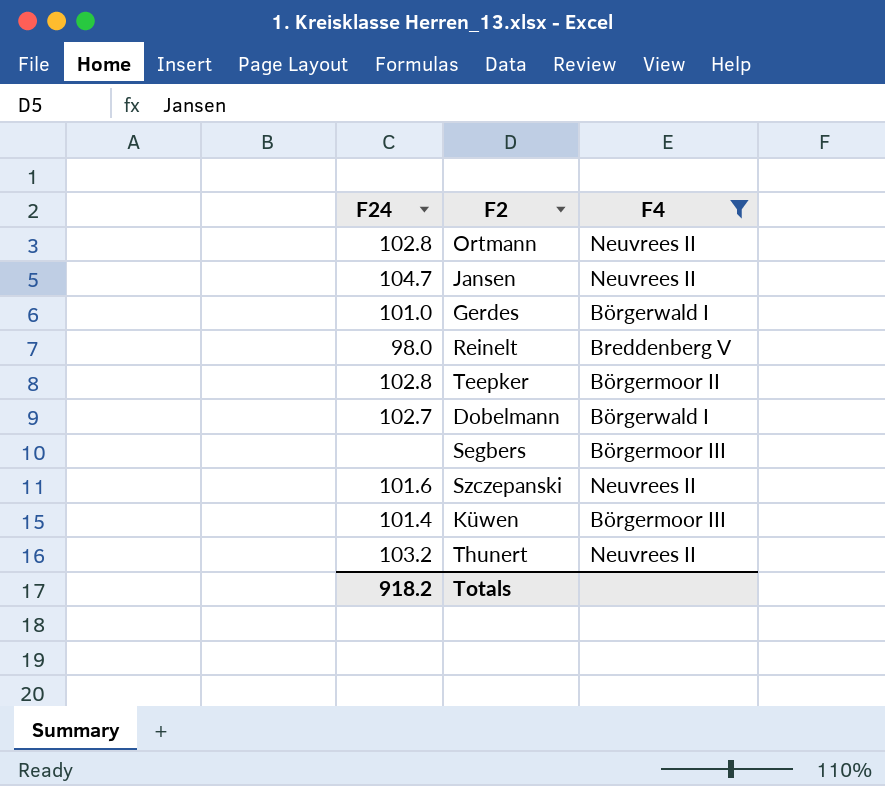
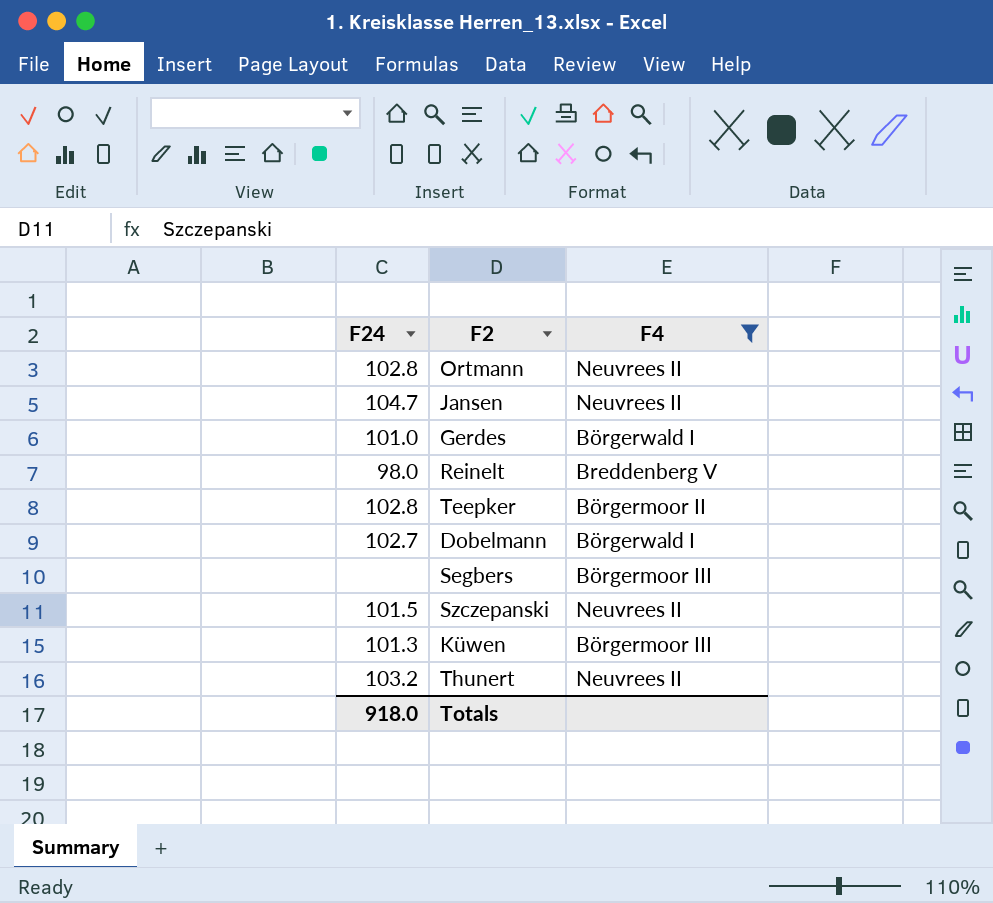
Szczepanski | F24: 101.6 -> 101.5
Küwen | F24: 101.4 -> 101.3
Totals | F24: 918.2 -> 918.0

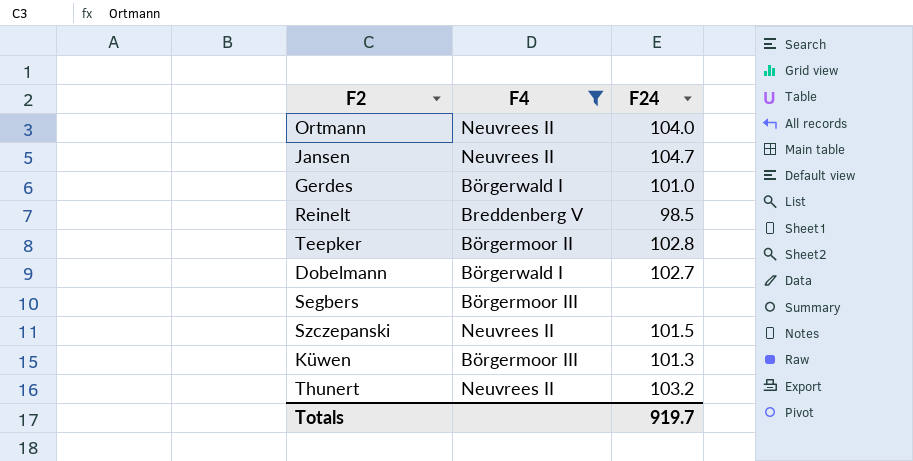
column F24 | position: 1 -> 3
Ortmann | F24: 102.8 -> 104.0
Reinelt | F24: 98.0 -> 98.5
Totals | F24: 918.0 -> 919.7

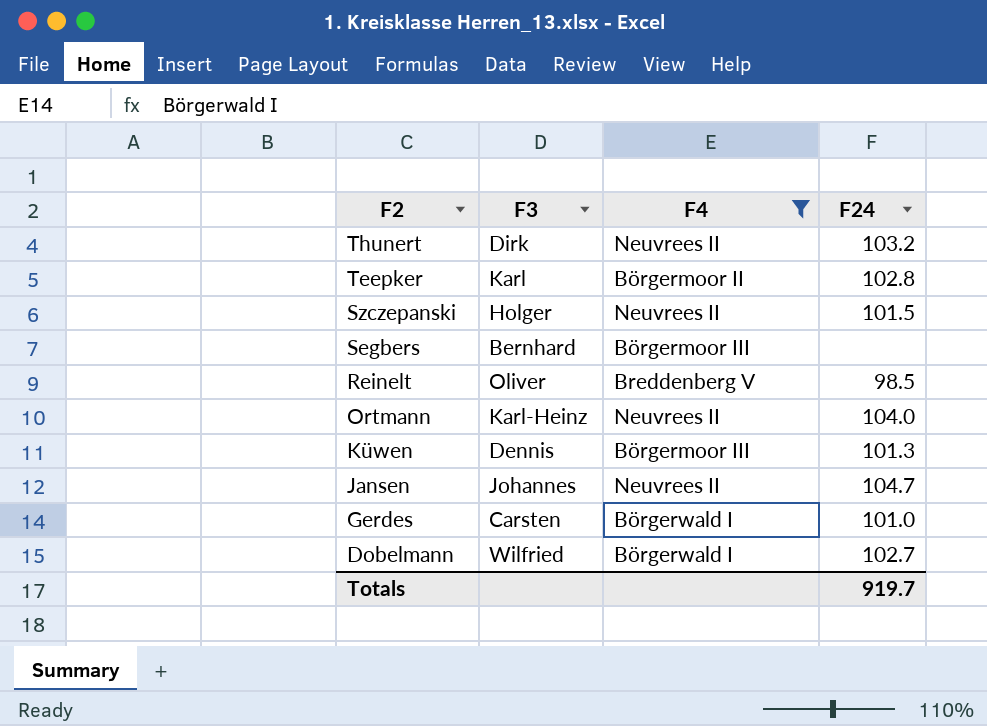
row order: none -> F2 descending
column F3 | position: none -> 2

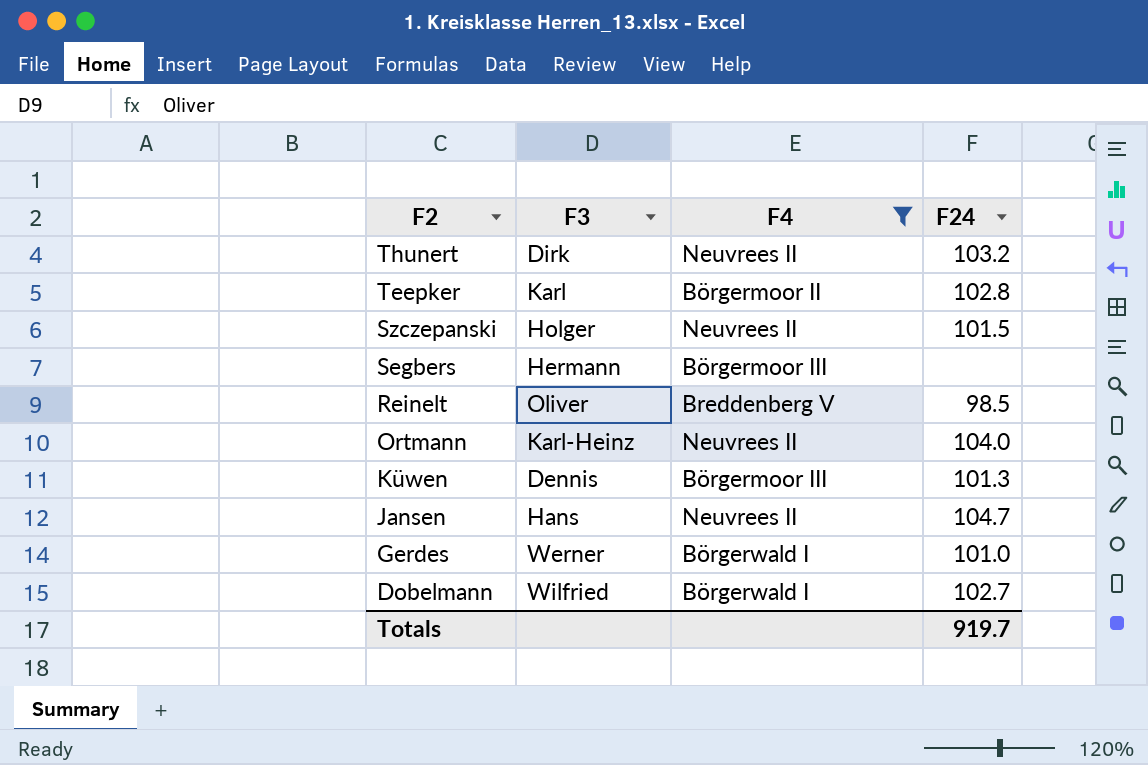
Segbers | F3: Bernhard -> Hermann
Jansen | F3: Johannes -> Hans
Gerdes | F3: Carsten -> Werner

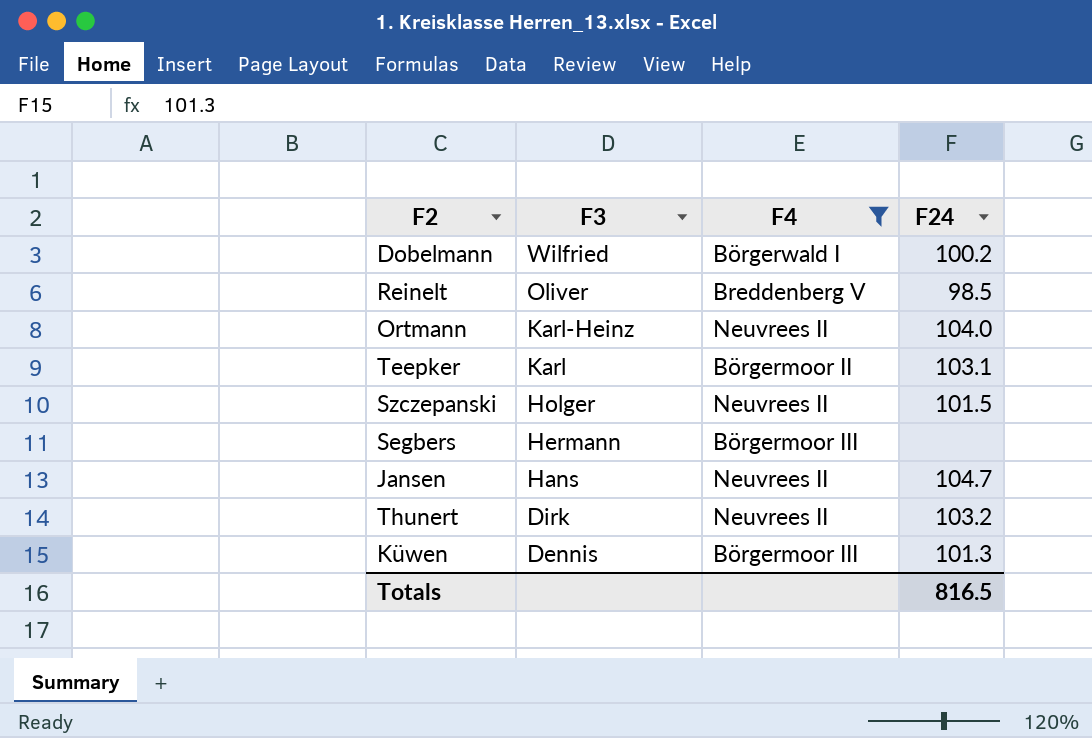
row order: F2 descending -> F3 descending
row Gerdes: Werner | Börgerwald I | 101.0 -> none
Dobelmann | F24: 102.7 -> 100.2
Teepker | F24: 102.8 -> 103.1
Totals | F24: 919.7 -> 816.5

